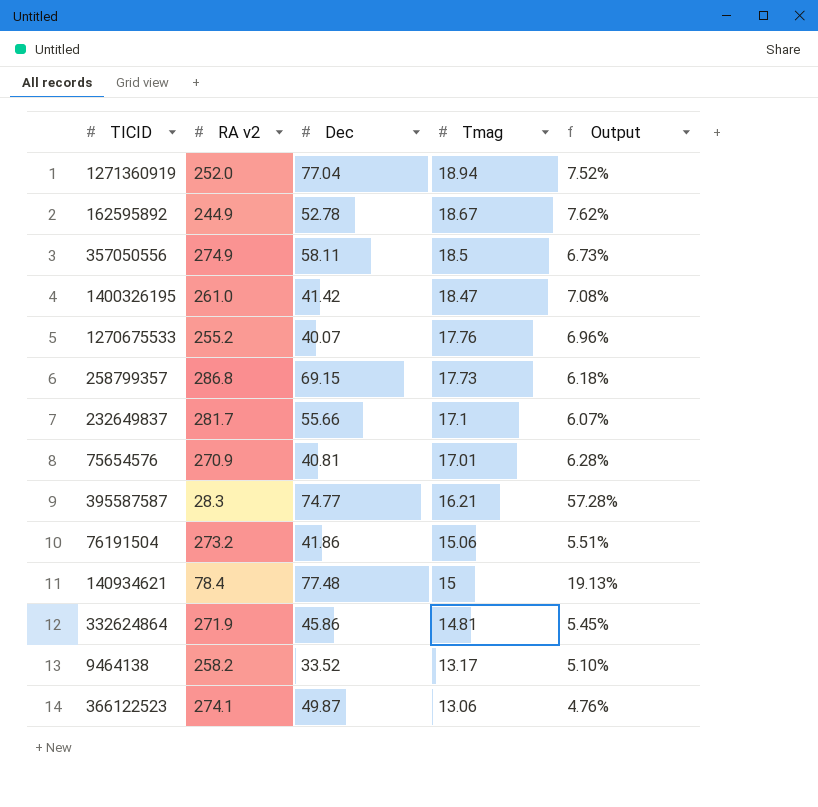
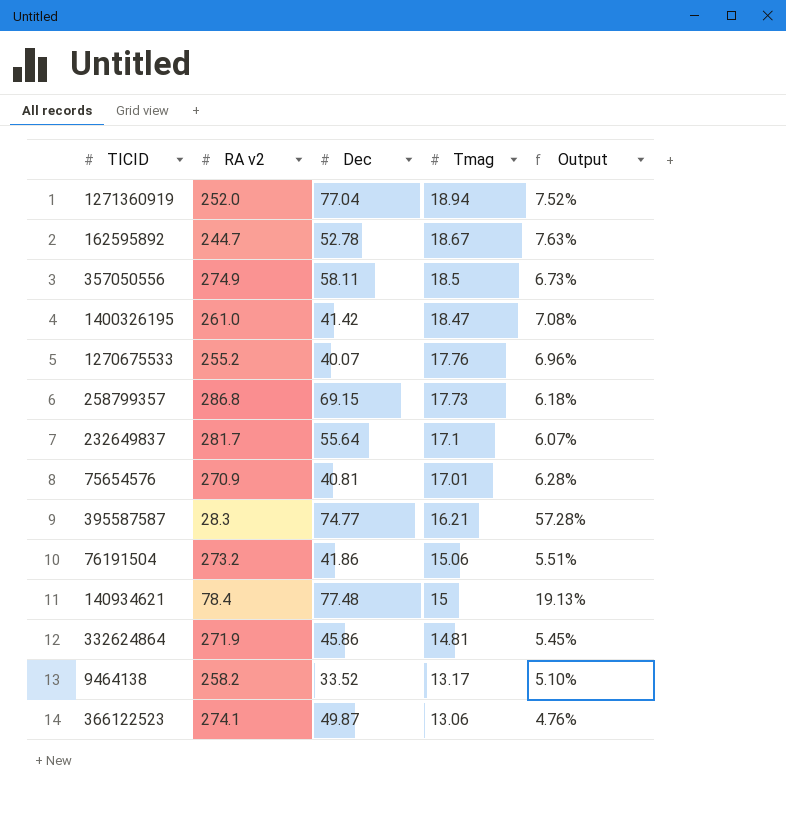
162595892 | RA v2: 244.9 -> 244.7
162595892 | Output: 7.62% -> 7.63%
232649837 | Dec: 55.66 -> 55.64

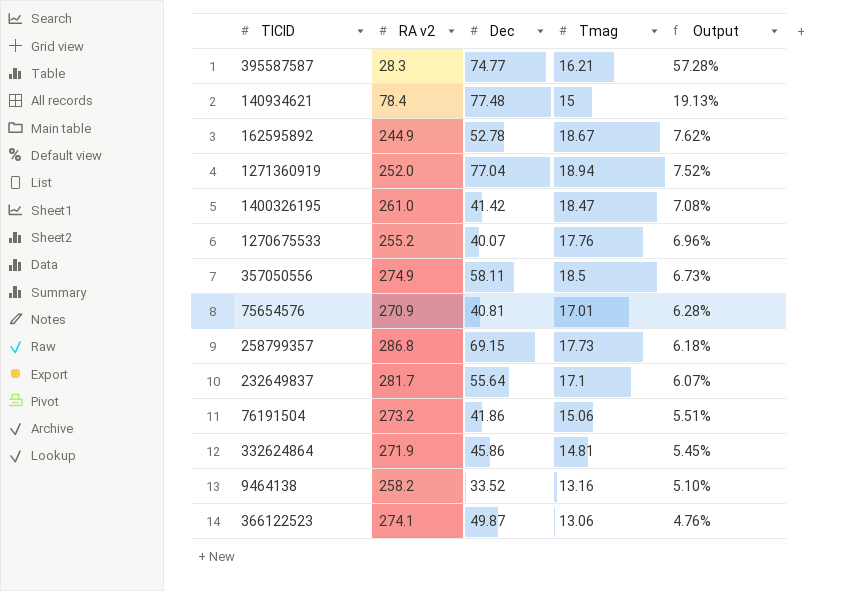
row order: Tmag descending -> Output descending
162595892 | RA v2: 244.7 -> 244.9
162595892 | Output: 7.63% -> 7.62%
9464138 | Tmag: 13.17 -> 13.16

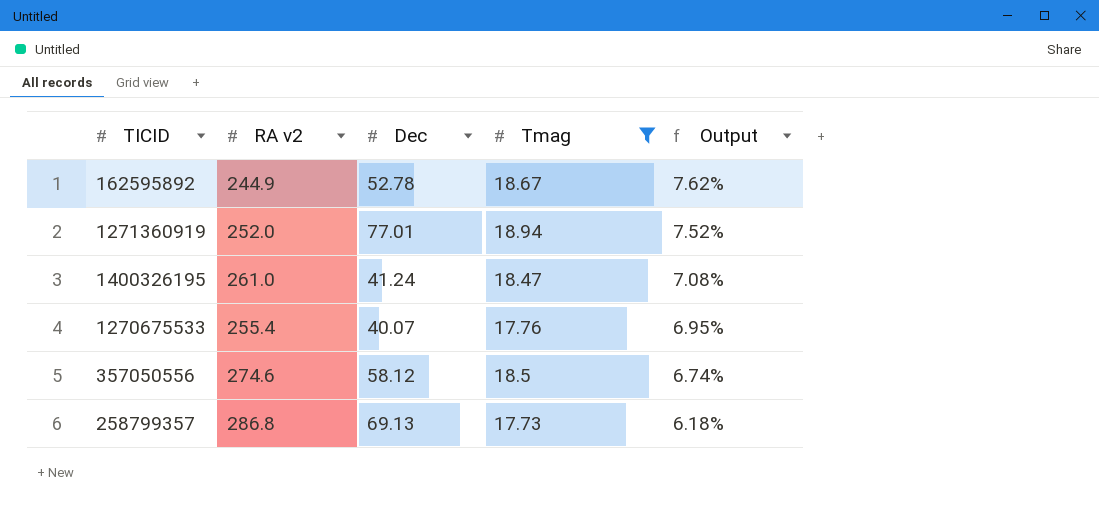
filter: none -> Tmag >= 17.73
1271360919 | Dec: 77.04 -> 77.01
1400326195 | Dec: 41.42 -> 41.24
1270675533 | RA v2: 255.2 -> 255.4
1270675533 | Output: 6.96% -> 6.95%
357050556 | RA v2: 274.9 -> 274.6
357050556 | Dec: 58.11 -> 58.12
357050556 | Output: 6.73% -> 6.74%
258799357 | Dec: 69.15 -> 69.13

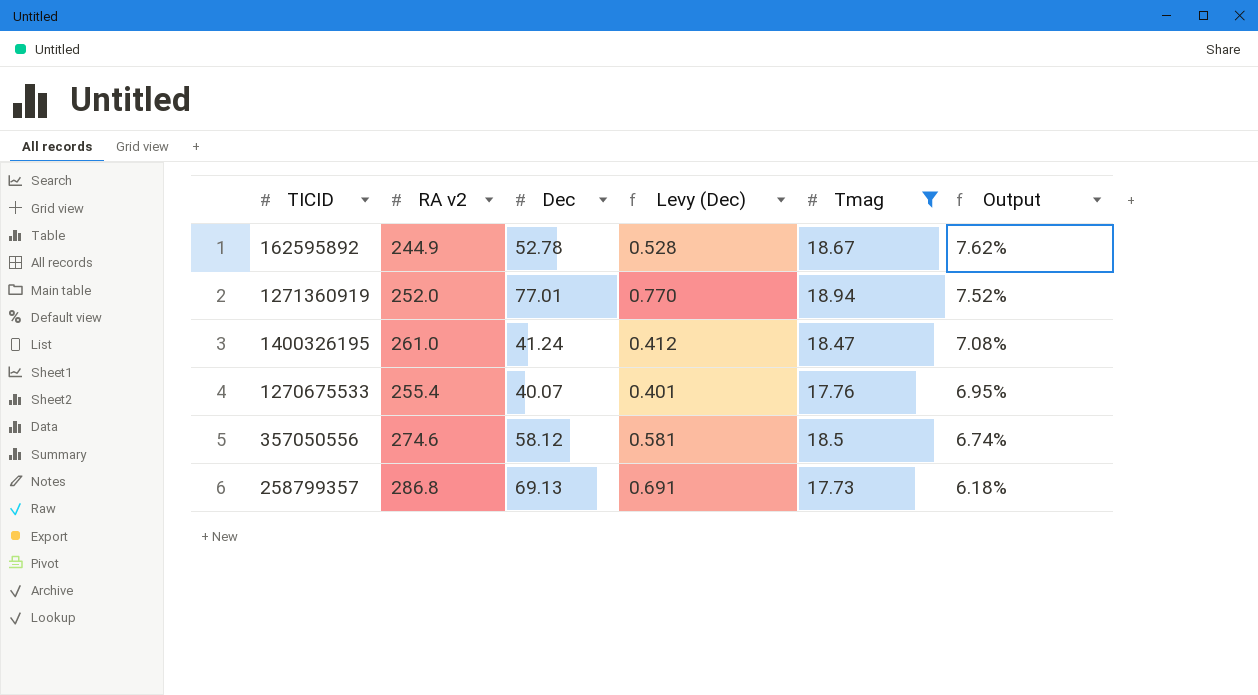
column Levy (Dec) | formula: none -> [Dec] * 0.01

